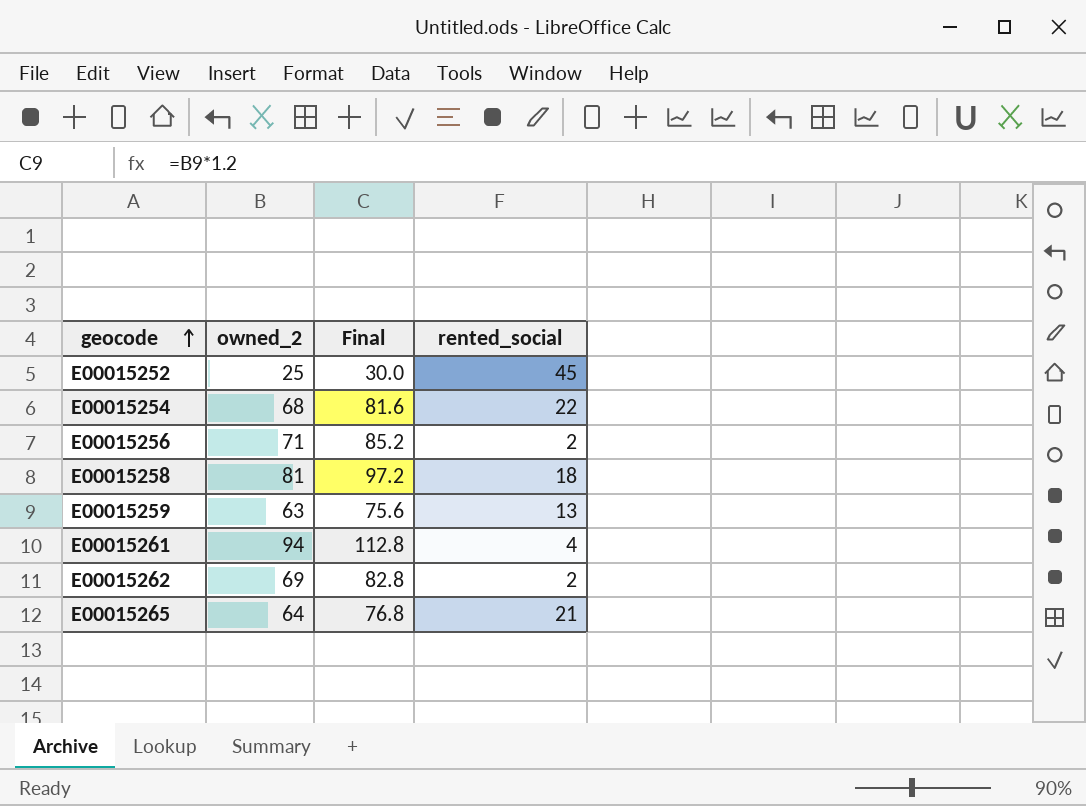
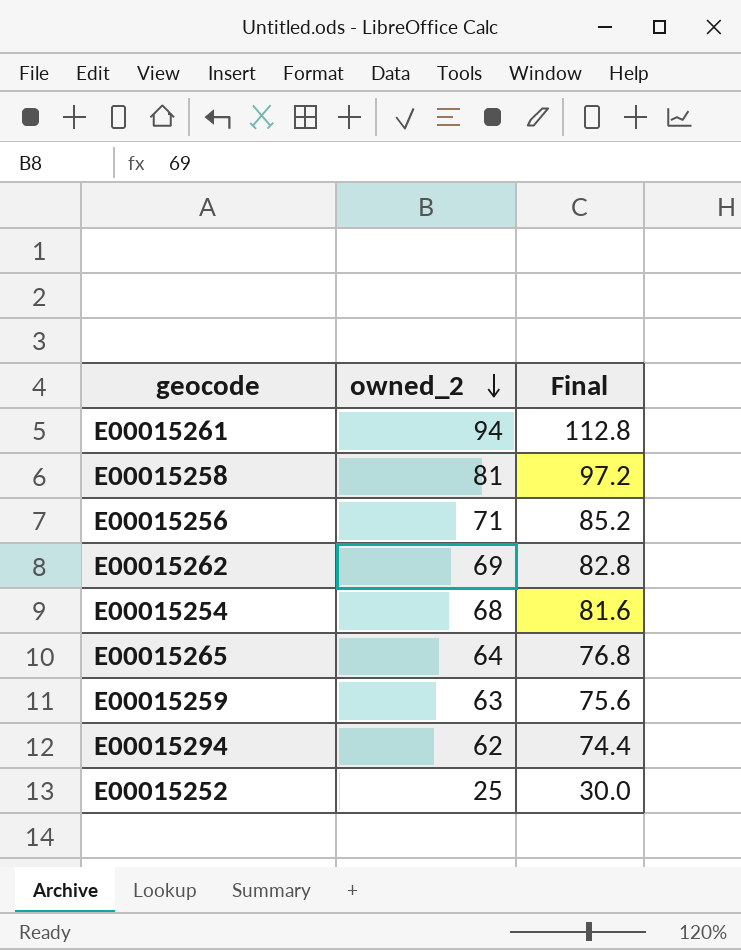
row order: geocode ascending -> owned_2 descending
column rented_social | position: 4 -> none
row E00015294: none -> 62 | 74.4

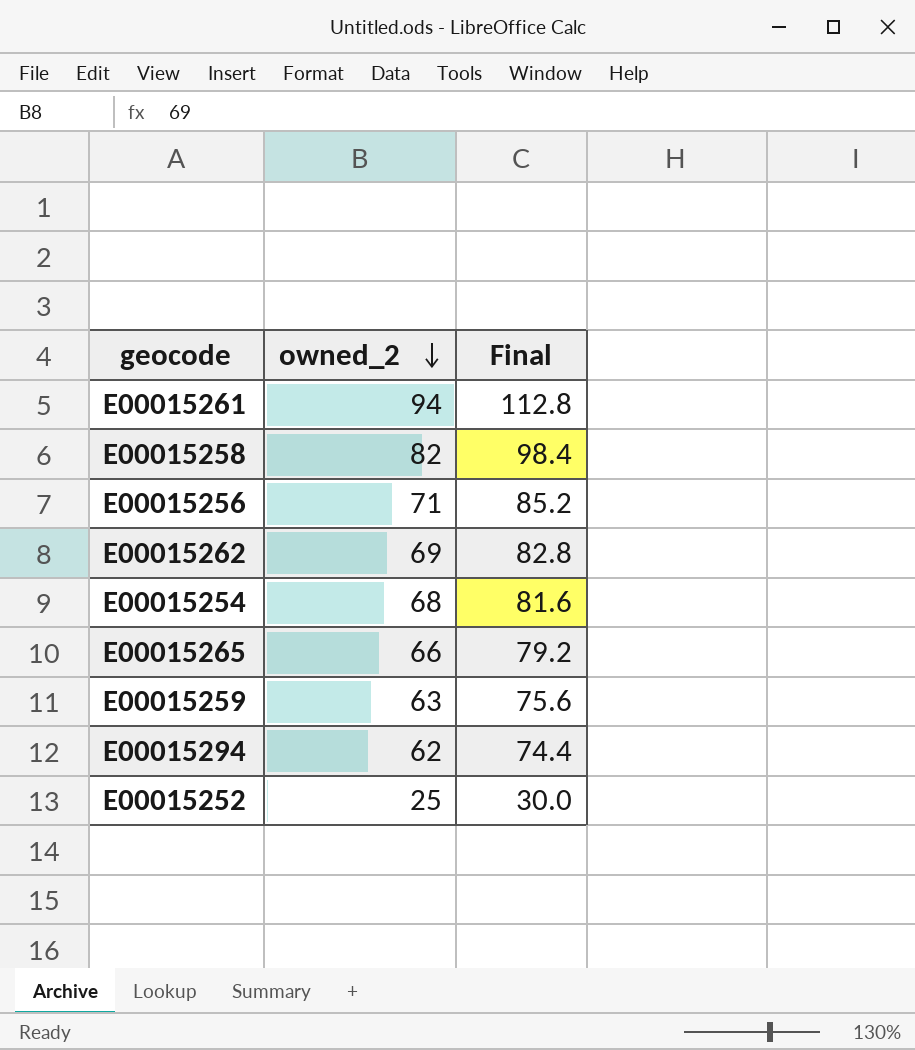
E00015258 | owned_2: 81 -> 82
E00015258 | Final: 97.2 -> 98.4
E00015265 | owned_2: 64 -> 66
E00015265 | Final: 76.8 -> 79.2

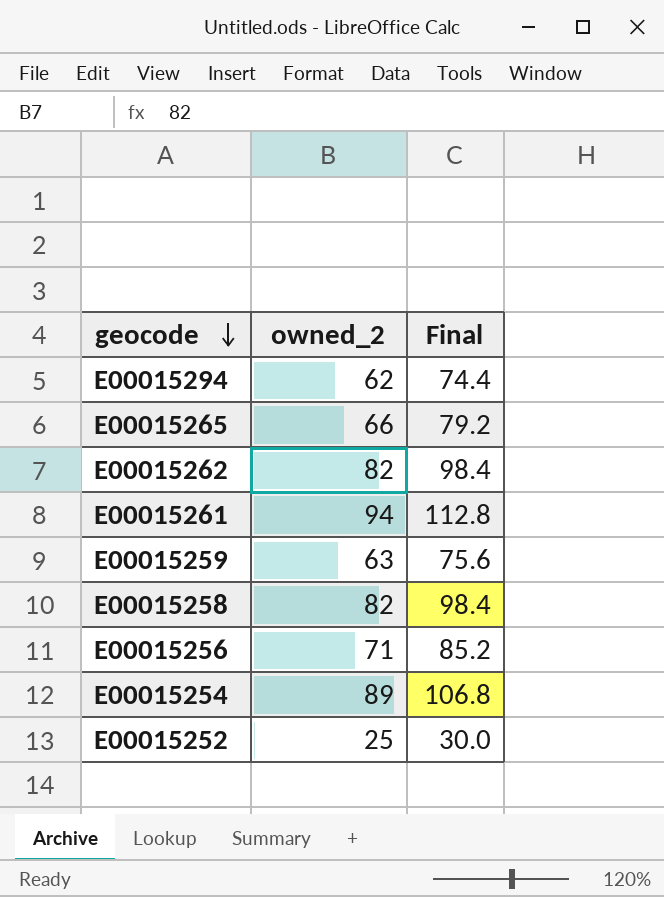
row order: owned_2 descending -> geocode descending
E00015262 | owned_2: 69 -> 82
E00015262 | Final: 82.8 -> 98.4
E00015254 | owned_2: 68 -> 89
E00015254 | Final: 81.6 -> 106.8

